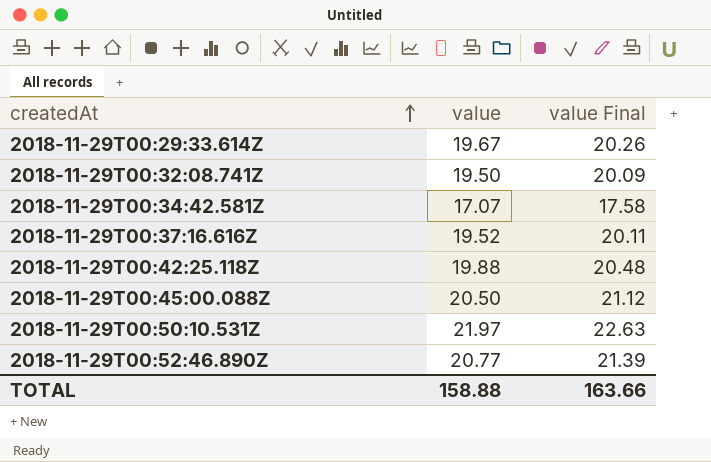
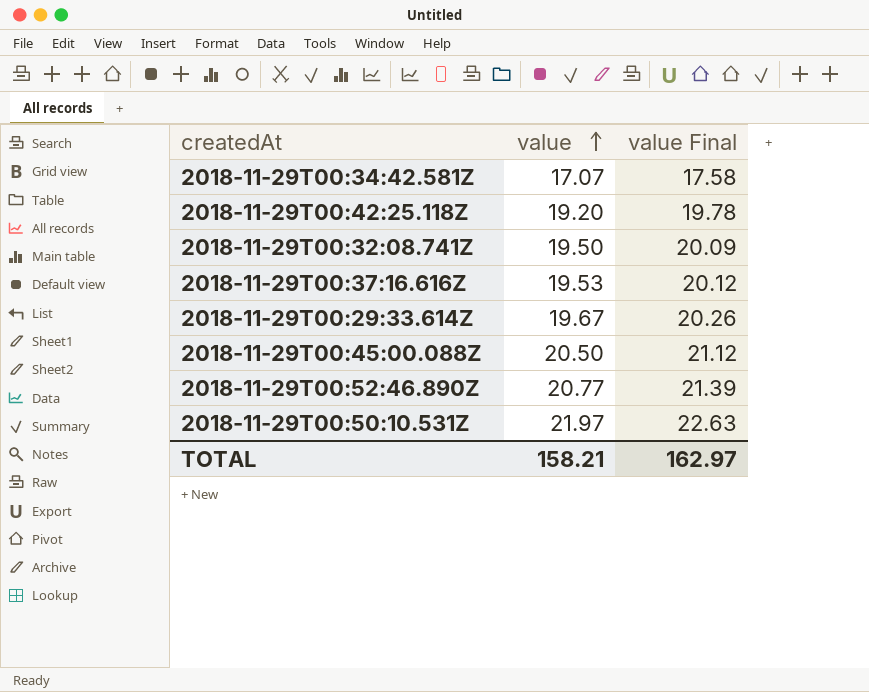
row order: createdAt ascending -> value ascending
2018-11-29T00:42:25.118Z | value: 19.88 -> 19.20
2018-11-29T00:42:25.118Z | value Final: 20.48 -> 19.78
2018-11-29T00:37:16.616Z | value: 19.52 -> 19.53
2018-11-29T00:37:16.616Z | value Final: 20.11 -> 20.12
TOTAL | value: 158.88 -> 158.21
TOTAL | value Final: 163.66 -> 162.97

